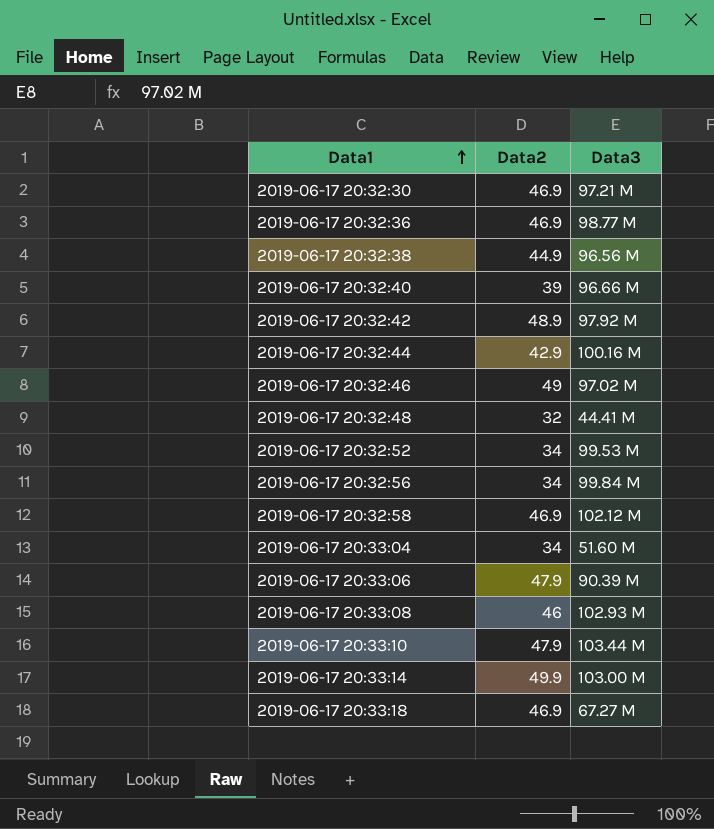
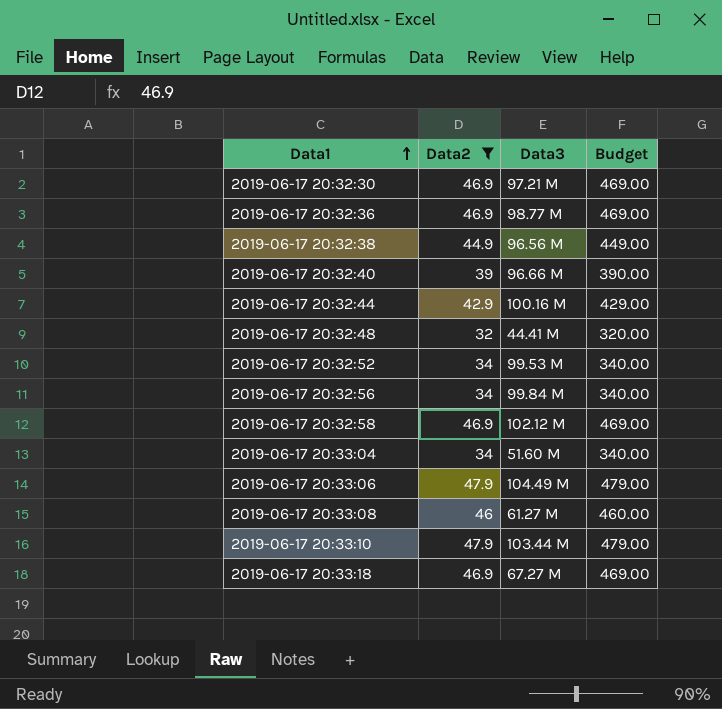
filter: none -> Data2 <= 47.9
column Budget | formula: none -> [Data2] * 10
2019-06-17 20:33:06 | Data3: 90.39 M -> 104.49 M
2019-06-17 20:33:08 | Data3: 102.93 M -> 61.27 M

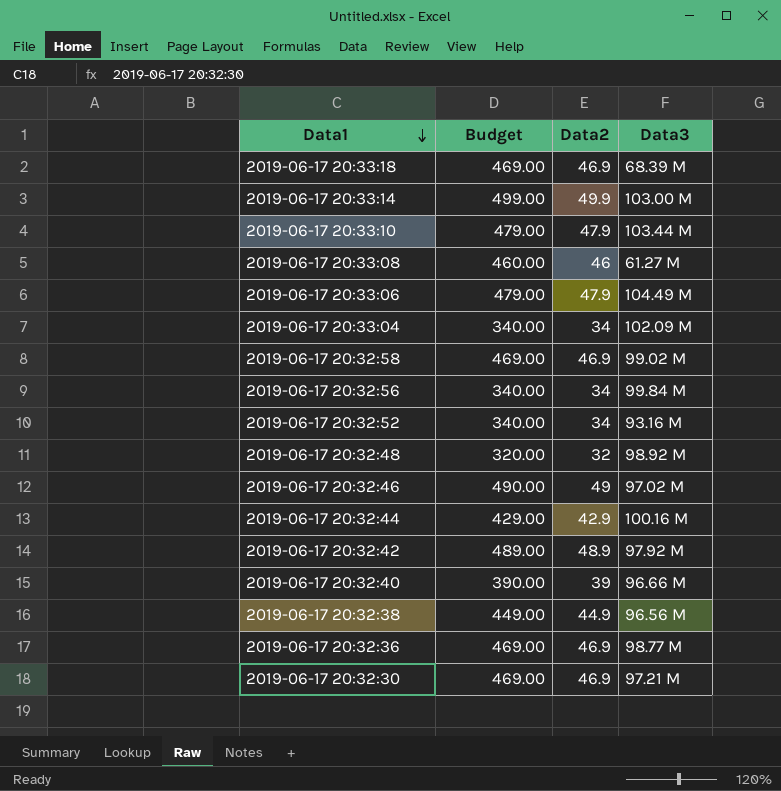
filter: Data2 <= 47.9 -> none
row order: Data1 ascending -> Data1 descending
column Budget | position: 4 -> 2
2019-06-17 20:33:18 | Data3: 67.27 M -> 68.39 M
2019-06-17 20:33:04 | Data3: 51.60 M -> 102.09 M
2019-06-17 20:32:58 | Data3: 102.12 M -> 99.02 M
2019-06-17 20:32:52 | Data3: 99.53 M -> 93.16 M
2019-06-17 20:32:48 | Data3: 44.41 M -> 98.92 M

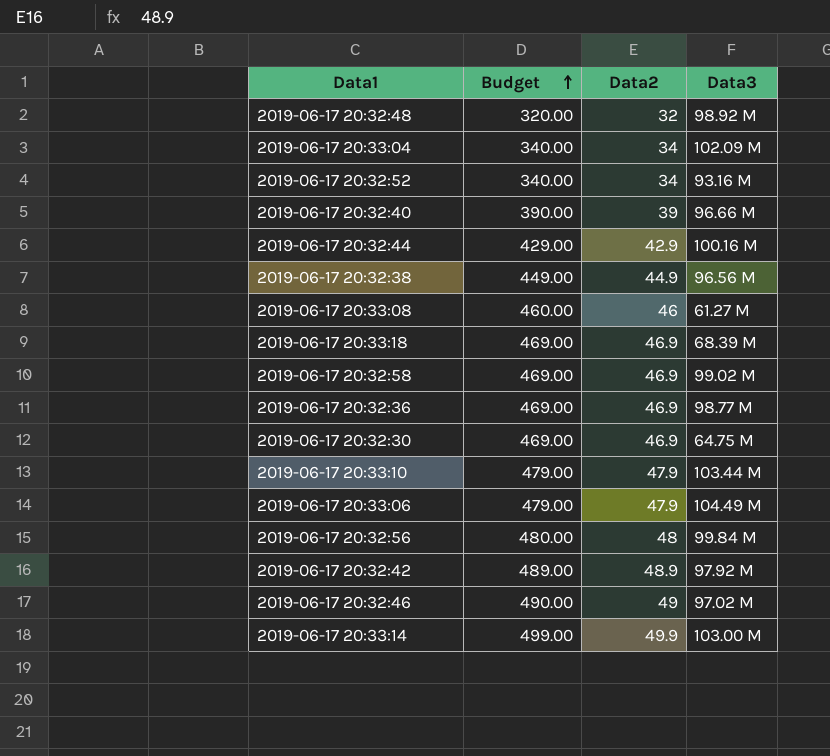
row order: Data1 descending -> Budget ascending
2019-06-17 20:32:30 | Data3: 97.21 M -> 64.75 M
2019-06-17 20:32:56 | Budget: 340.00 -> 480.00
2019-06-17 20:32:56 | Data2: 34 -> 48

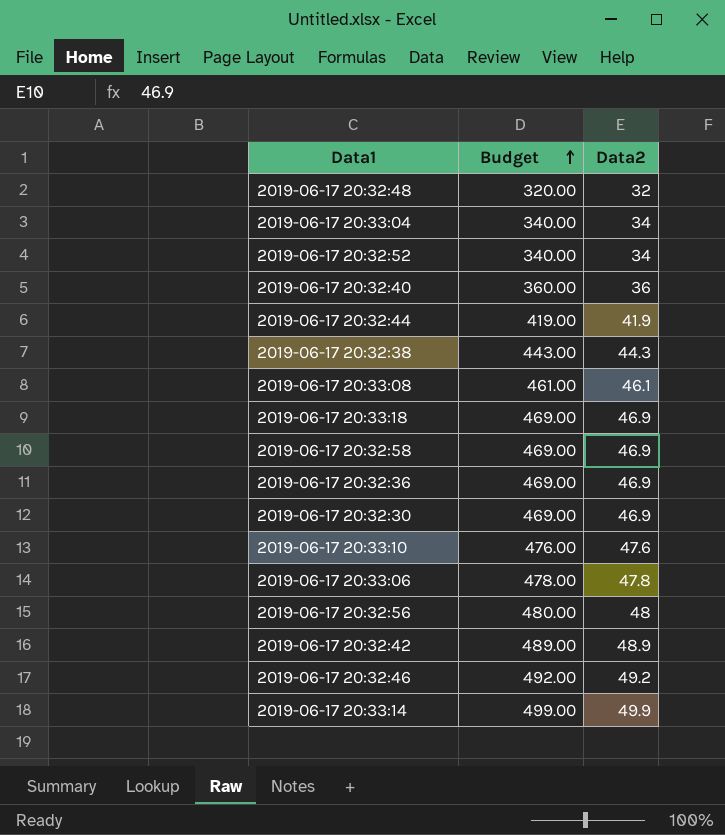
column Data3 | position: 4 -> none
2019-06-17 20:32:40 | Budget: 390.00 -> 360.00
2019-06-17 20:32:40 | Data2: 39 -> 36
2019-06-17 20:32:44 | Budget: 429.00 -> 419.00
2019-06-17 20:32:44 | Data2: 42.9 -> 41.9
2019-06-17 20:32:38 | Budget: 449.00 -> 443.00
2019-06-17 20:32:38 | Data2: 44.9 -> 44.3
2019-06-17 20:33:08 | Budget: 460.00 -> 461.00
2019-06-17 20:33:08 | Data2: 46 -> 46.1
2019-06-17 20:33:10 | Budget: 479.00 -> 476.00
2019-06-17 20:33:10 | Data2: 47.9 -> 47.6
2019-06-17 20:33:06 | Budget: 479.00 -> 478.00
2019-06-17 20:33:06 | Data2: 47.9 -> 47.8
2019-06-17 20:32:46 | Budget: 490.00 -> 492.00
2019-06-17 20:32:46 | Data2: 49 -> 49.2

